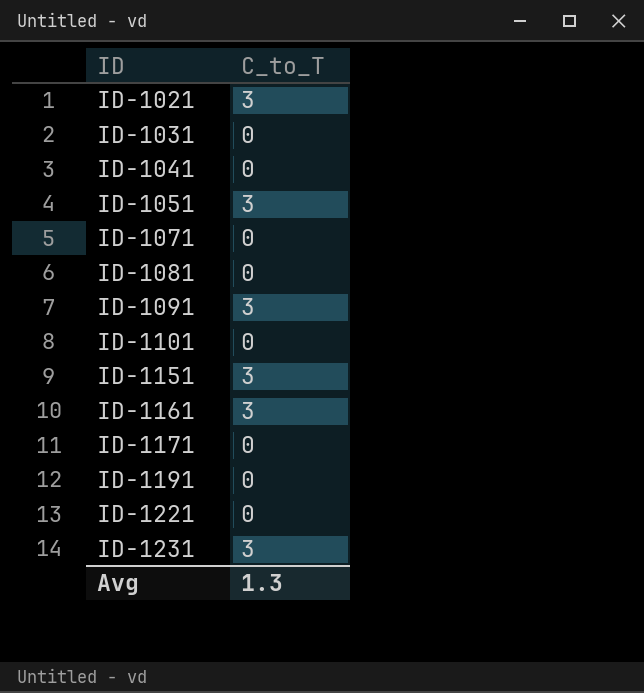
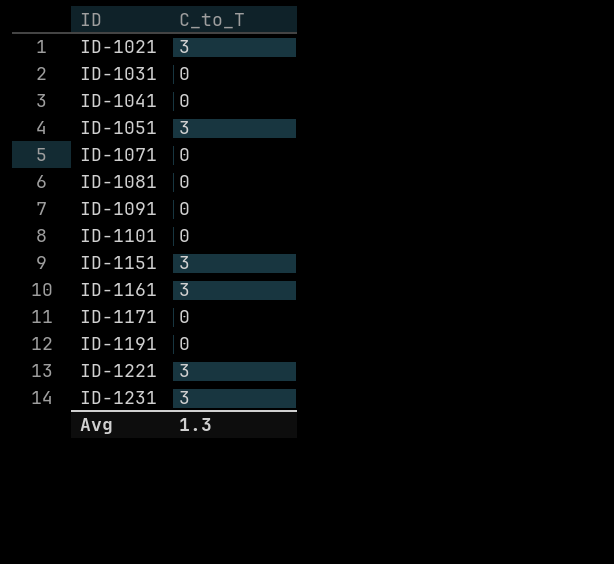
ID-1091 | C_to_T: 3 -> 0
ID-1221 | C_to_T: 0 -> 3

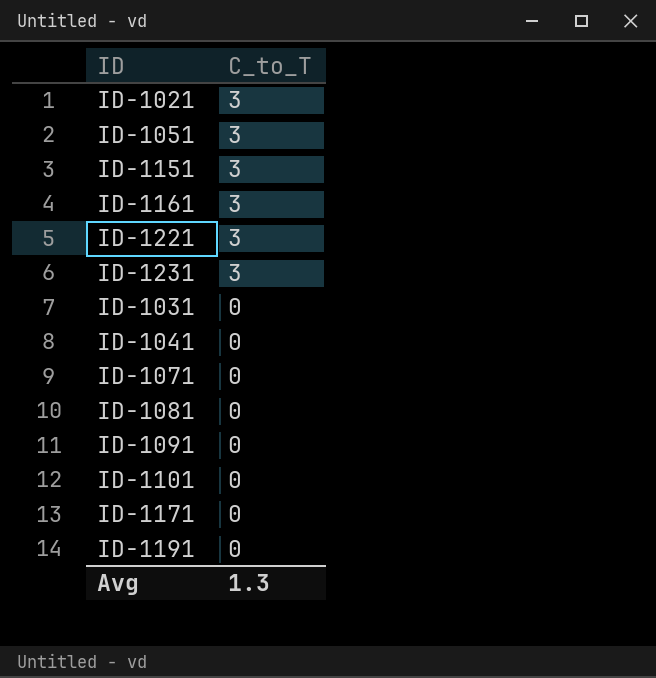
row order: ID ascending -> C_to_T descending

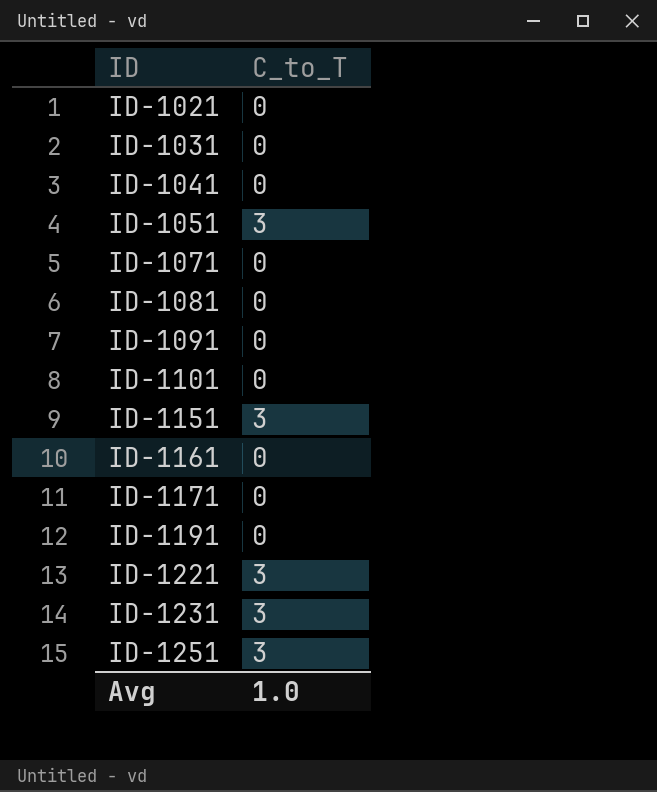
row order: C_to_T descending -> ID ascending
ID-1021 | C_to_T: 3 -> 0
ID-1161 | C_to_T: 3 -> 0
row ID-1251: none -> 3
Avg | C_to_T: 1.3 -> 1.0

